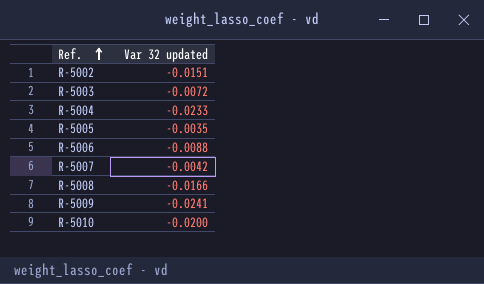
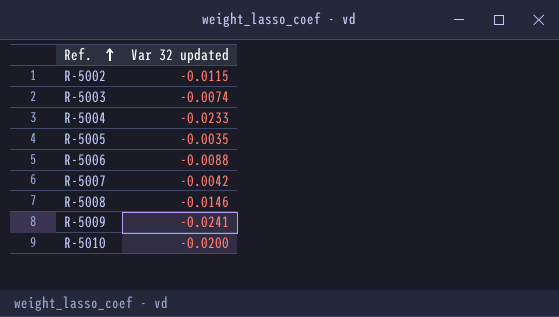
R-5002 | Var 32 updated: -0.0151 -> -0.0115
R-5003 | Var 32 updated: -0.0072 -> -0.0074
R-5008 | Var 32 updated: -0.0166 -> -0.0146

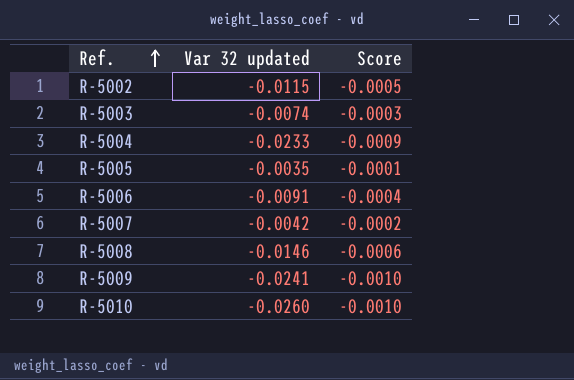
column Score | formula: none -> [Var 32 updated] * 0.04
R-5006 | Var 32 updated: -0.0088 -> -0.0091
R-5010 | Var 32 updated: -0.0200 -> -0.0260

